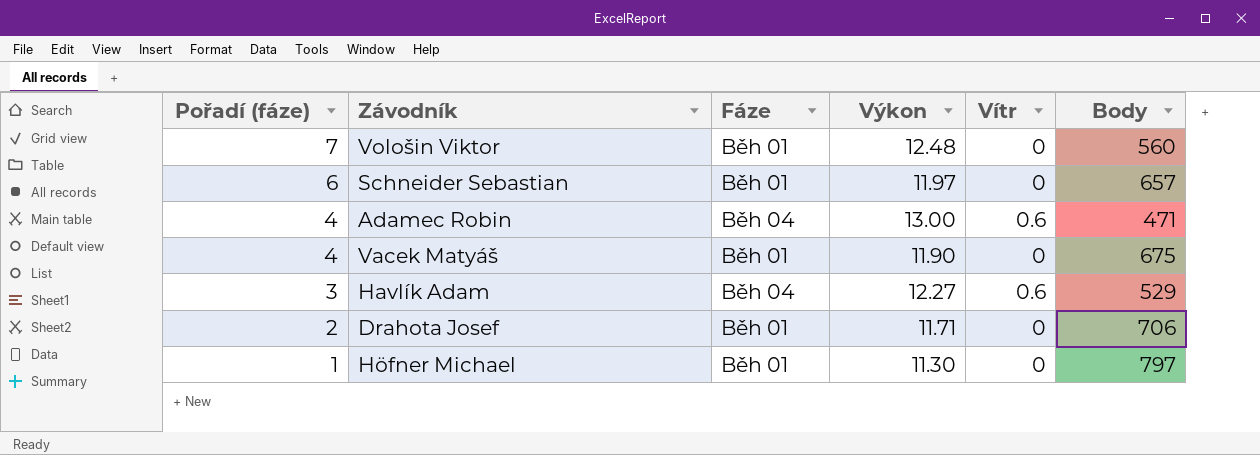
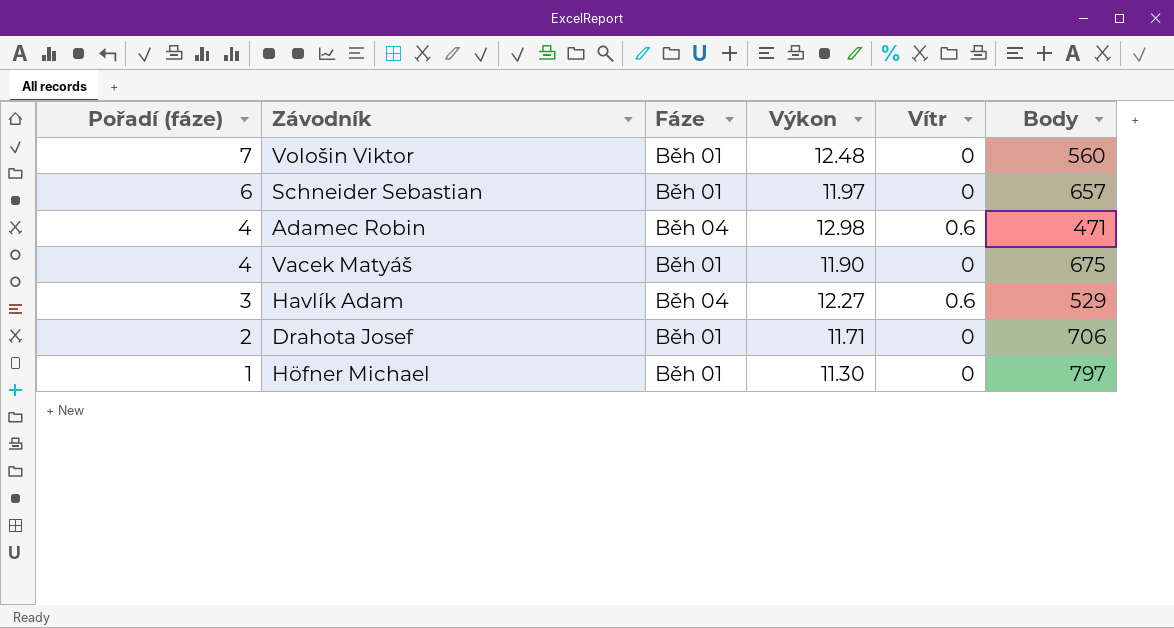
Adamec Robin | Výkon: 13.00 -> 12.98

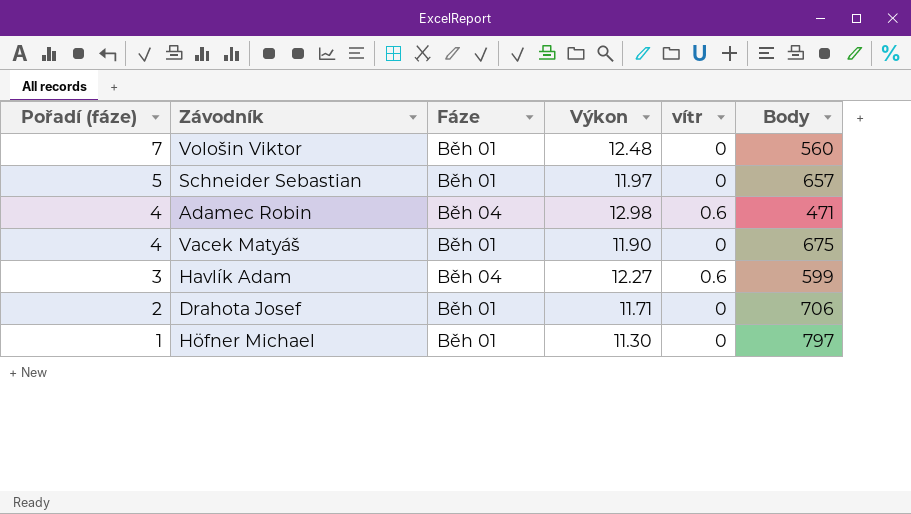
column name: Vítr -> vítr
Schneider Sebastian | Pořadí (fáze): 6 -> 5
Havlík Adam | Body: 529 -> 599

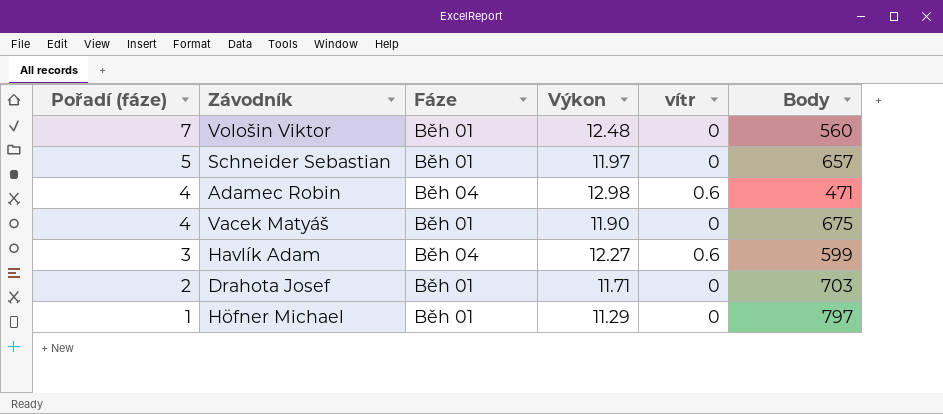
Drahota Josef | Body: 706 -> 703
Höfner Michael | Výkon: 11.30 -> 11.29

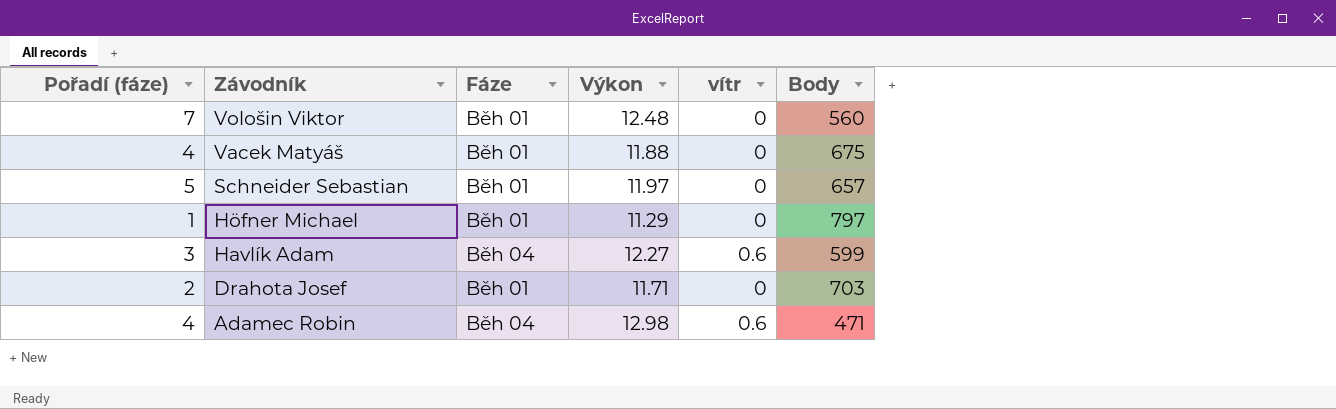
row order: Pořadí (fáze) descending -> Závodník descending
Vacek Matyáš | Výkon: 11.90 -> 11.88

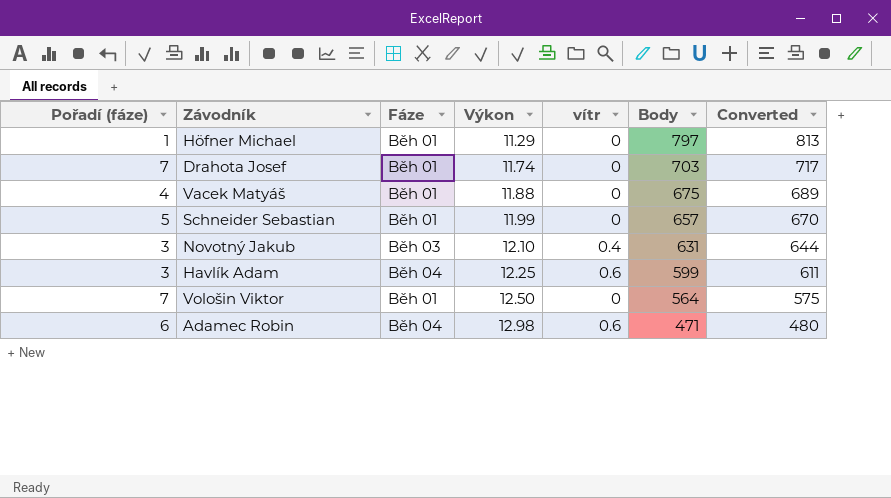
row order: Závodník descending -> Výkon ascending
column Converted | formula: none -> [Body] * 1.02
Drahota Josef | Pořadí (fáze): 2 -> 7
Drahota Josef | Výkon: 11.71 -> 11.74
Schneider Sebastian | Výkon: 11.97 -> 11.99
row Novotný Jakub: none -> 3 | Běh 03 | 12.10 | 0.4 | 631 | 644
Havlík Adam | Výkon: 12.27 -> 12.25
Vološin Viktor | Výkon: 12.48 -> 12.50
Vološin Viktor | Body: 560 -> 564
Adamec Robin | Pořadí (fáze): 4 -> 6

